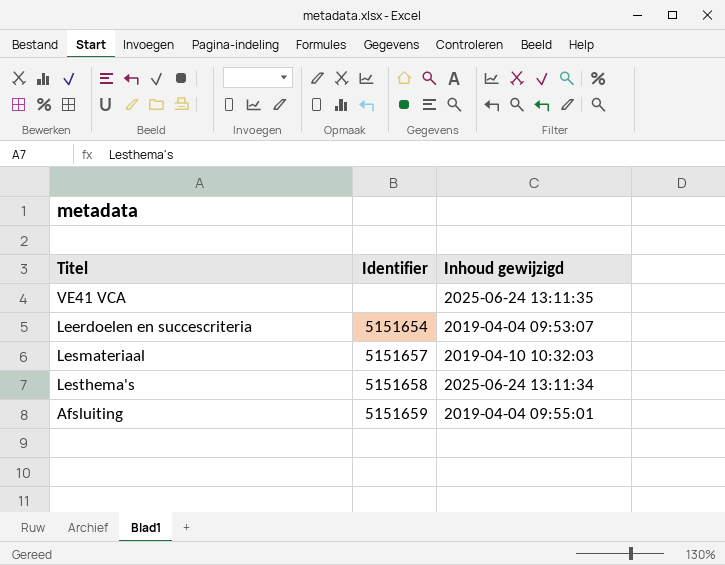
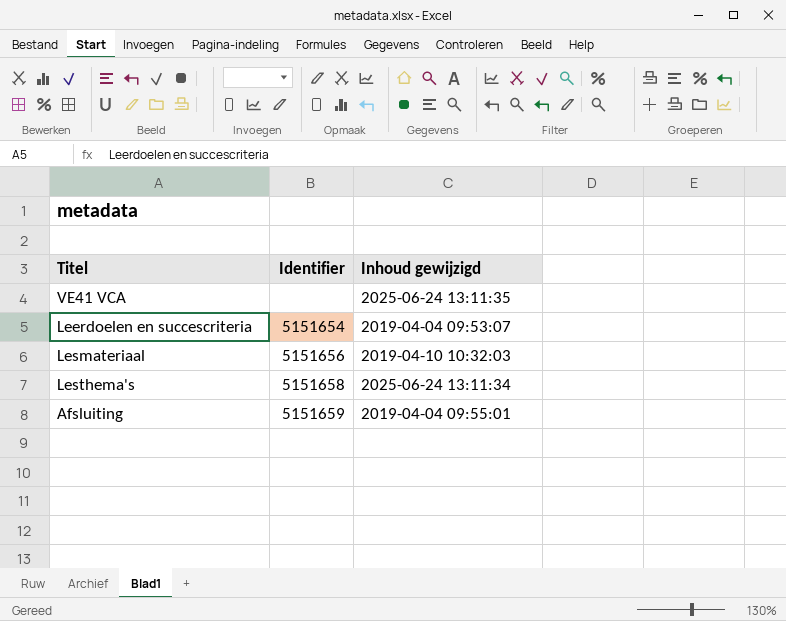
Lesmateriaal | Identifier: 5151657 -> 5151656

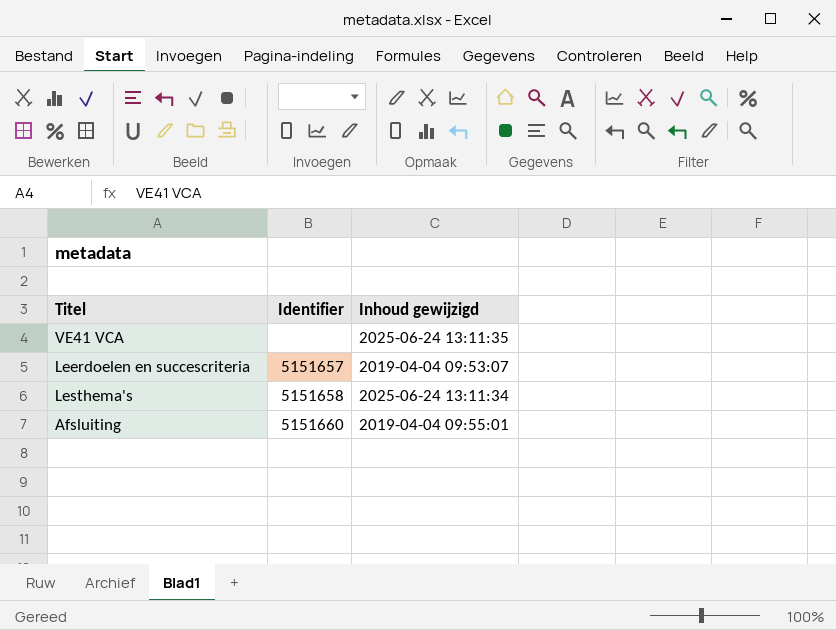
row Lesmateriaal: 5151656 | 2019-04-10 10:32:03 -> none
Leerdoelen en succescriteria | Identifier: 5151654 -> 5151657
Afsluiting | Identifier: 5151659 -> 5151660

